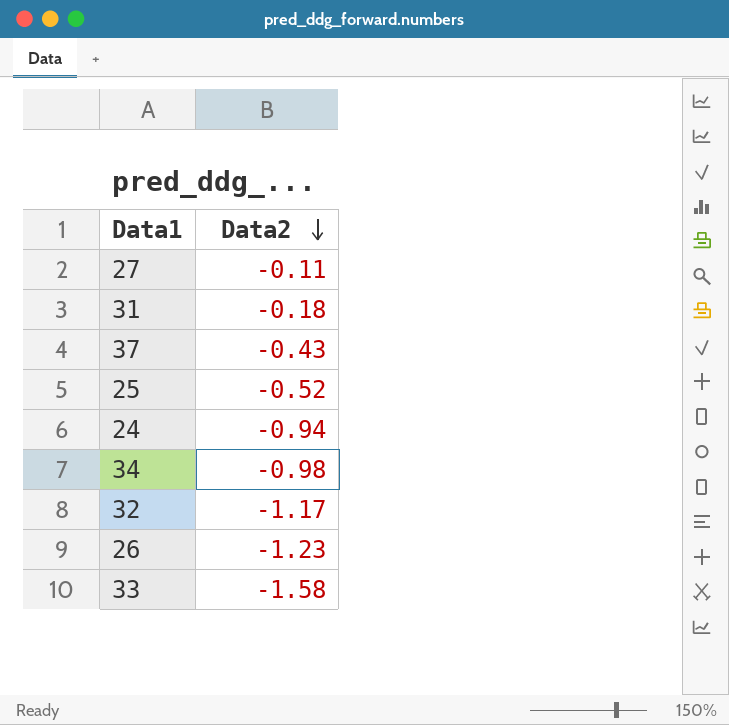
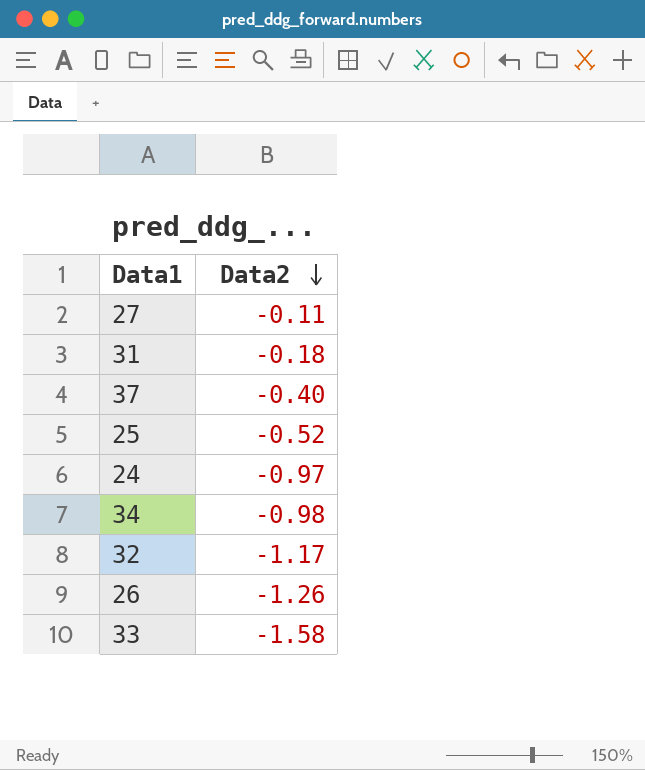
37 | Data2: -0.43 -> -0.40
24 | Data2: -0.94 -> -0.97
26 | Data2: -1.23 -> -1.26

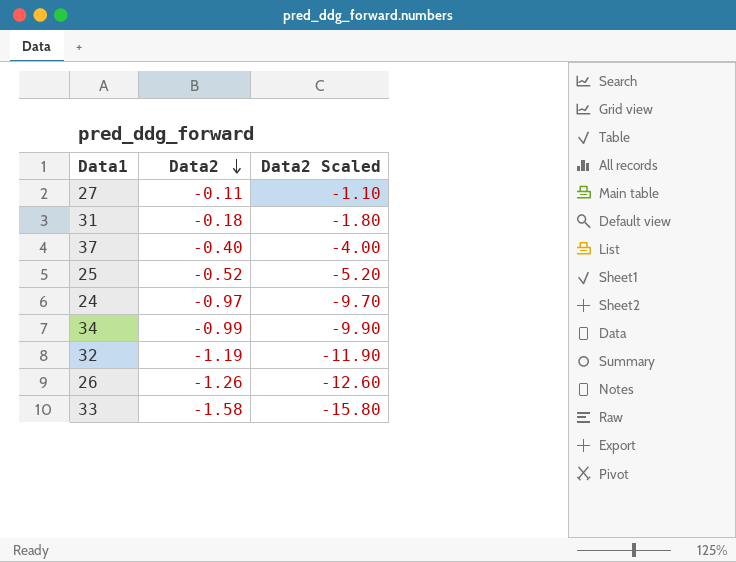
column Data2 Scaled | formula: none -> [Data2] * 10
34 | Data2: -0.98 -> -0.99
32 | Data2: -1.17 -> -1.19

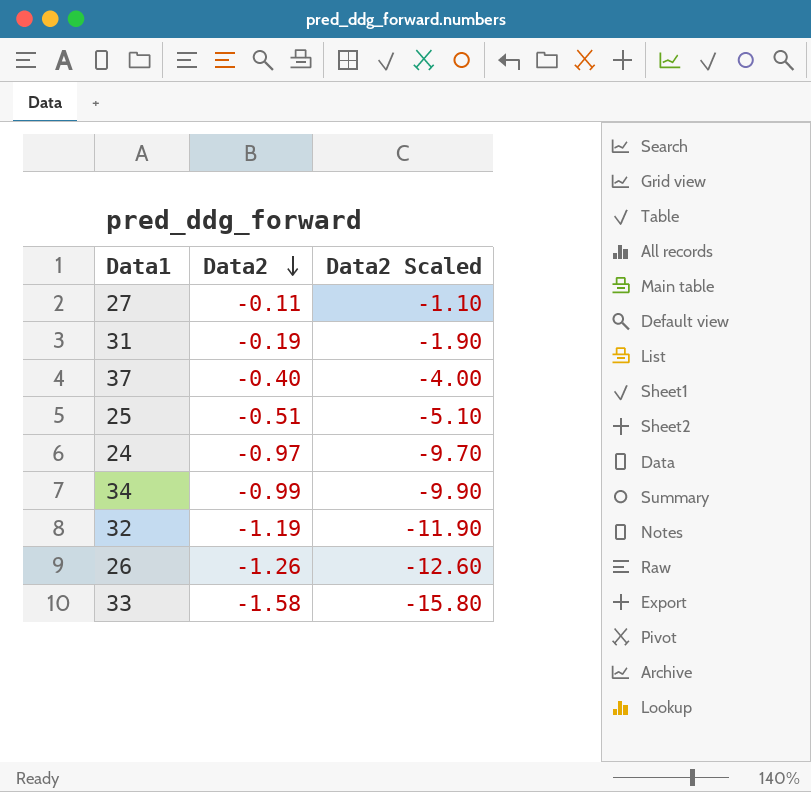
31 | Data2: -0.18 -> -0.19
31 | Data2 Scaled: -1.80 -> -1.90
25 | Data2: -0.52 -> -0.51
25 | Data2 Scaled: -5.20 -> -5.10

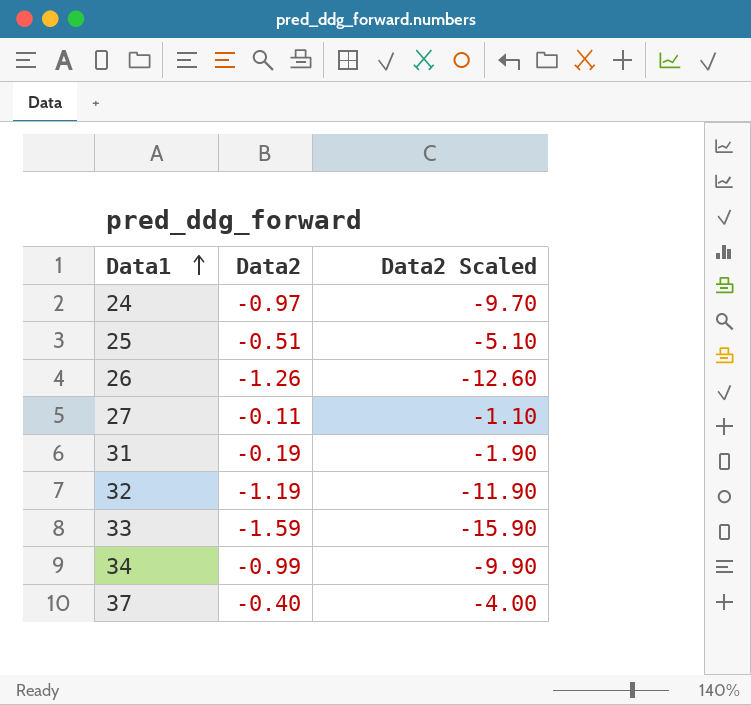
row order: Data2 descending -> Data1 ascending
33 | Data2: -1.58 -> -1.59
33 | Data2 Scaled: -15.80 -> -15.90

